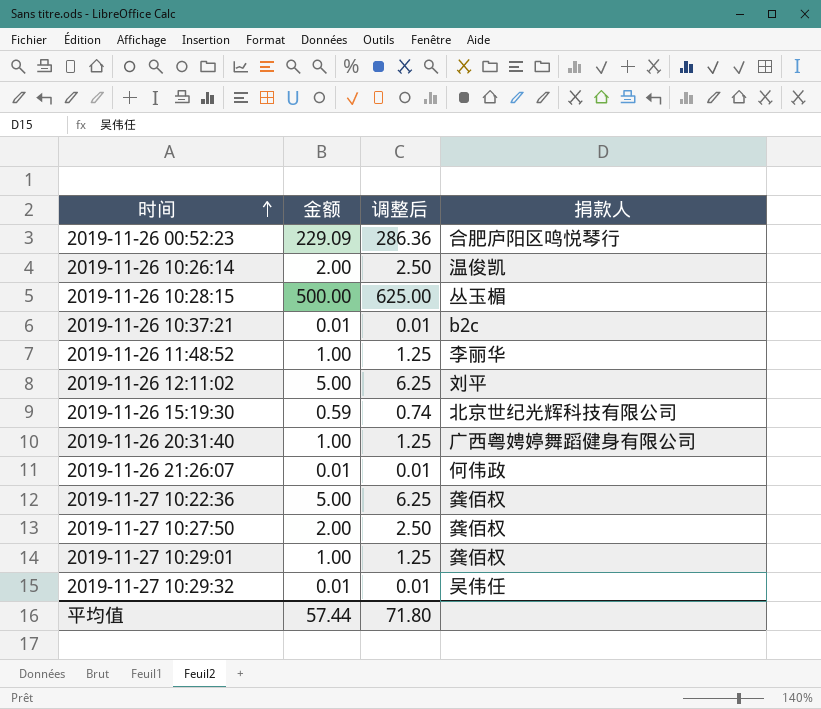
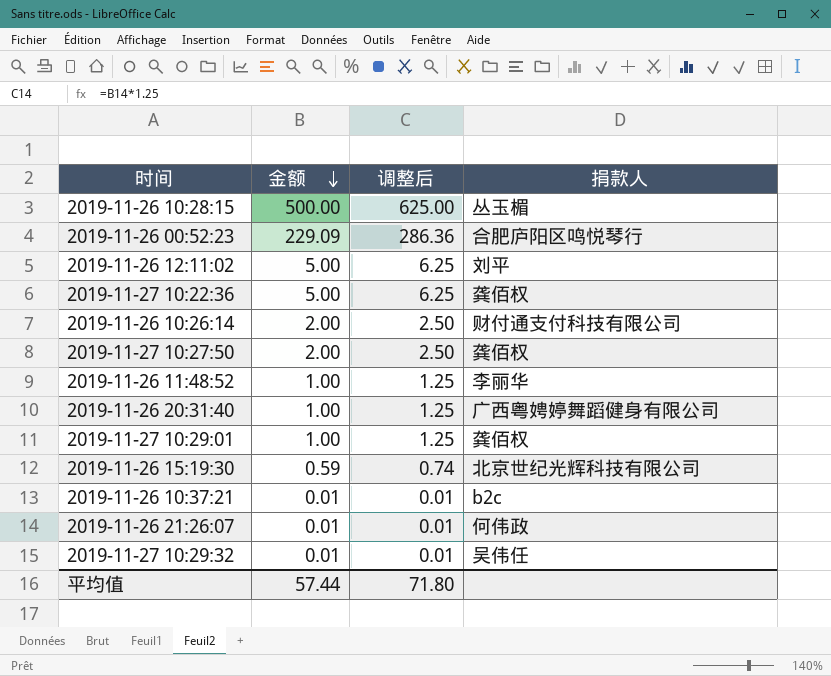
row order: 时间 ascending -> 金额 descending
2019-11-26 10:26:14 | 捐款人: 温俊凯 -> 财付通支付科技有限公司

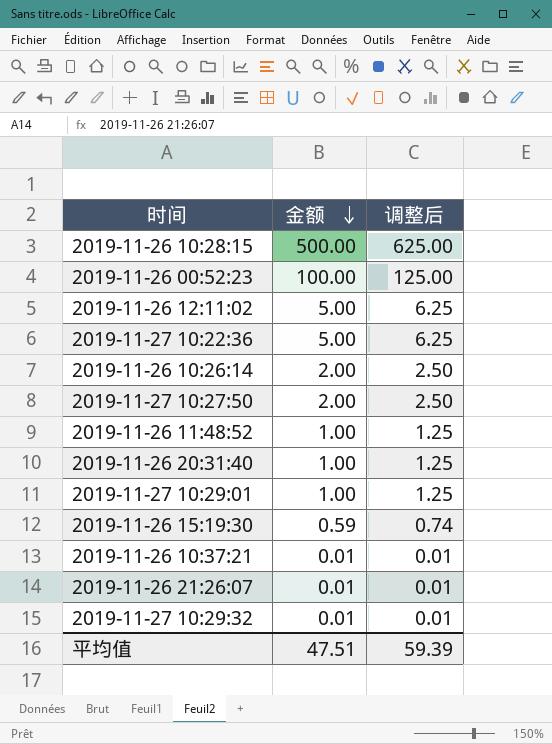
column 捐款人 | position: 4 -> none
2019-11-26 00:52:23 | 金额: 229.09 -> 100.00
2019-11-26 00:52:23 | 调整后: 286.36 -> 125.00
平均值 | 金额: 57.44 -> 47.51
平均值 | 调整后: 71.80 -> 59.39

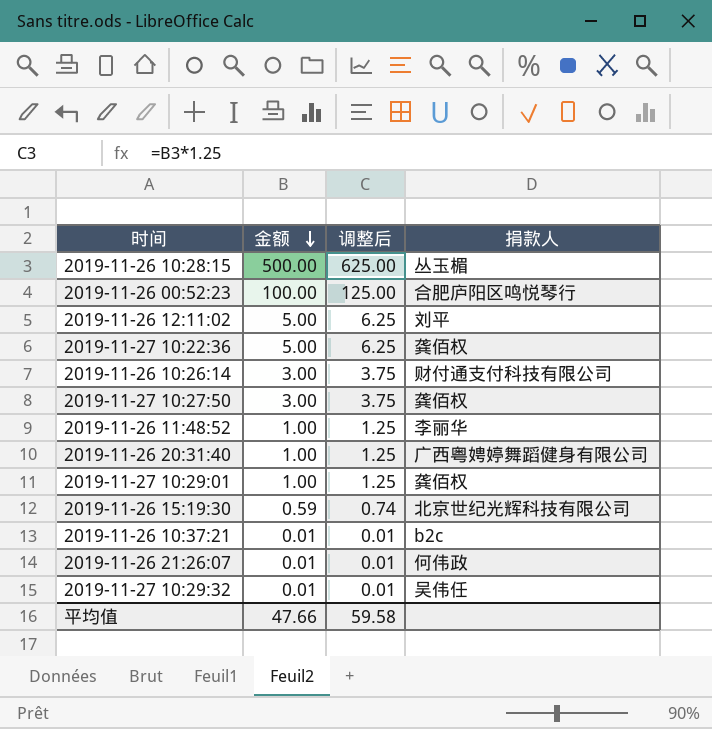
column 捐款人 | position: none -> 4
2019-11-26 10:26:14 | 金额: 2.00 -> 3.00
2019-11-26 10:26:14 | 调整后: 2.50 -> 3.75
2019-11-27 10:27:50 | 金额: 2.00 -> 3.00
2019-11-27 10:27:50 | 调整后: 2.50 -> 3.75
平均值 | 金额: 47.51 -> 47.66
平均值 | 调整后: 59.39 -> 59.58

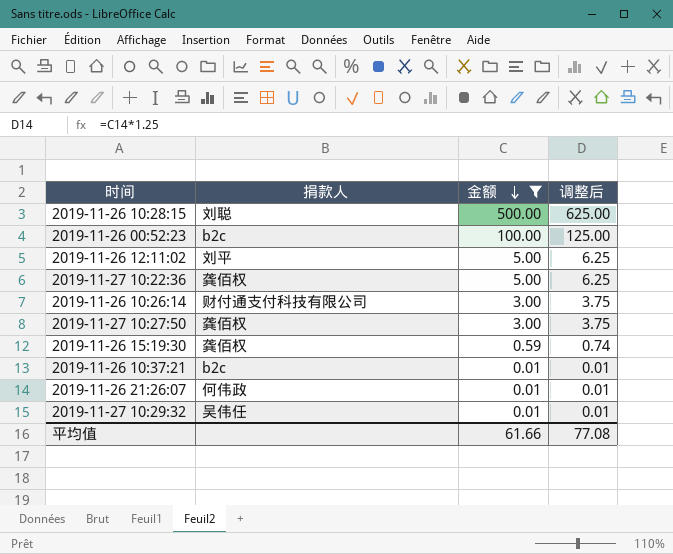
filter: none -> 金额 != 1.00
column 捐款人 | position: 4 -> 2
2019-11-26 10:28:15 | 捐款人: 丛玉楣 -> 刘聪
2019-11-26 00:52:23 | 捐款人: 合肥庐阳区鸣悦琴行 -> b2c
2019-11-26 15:19:30 | 捐款人: 北京世纪光辉科技有限公司 -> 龚佰权
平均值 | 金额: 47.66 -> 61.66
平均值 | 调整后: 59.58 -> 77.08

